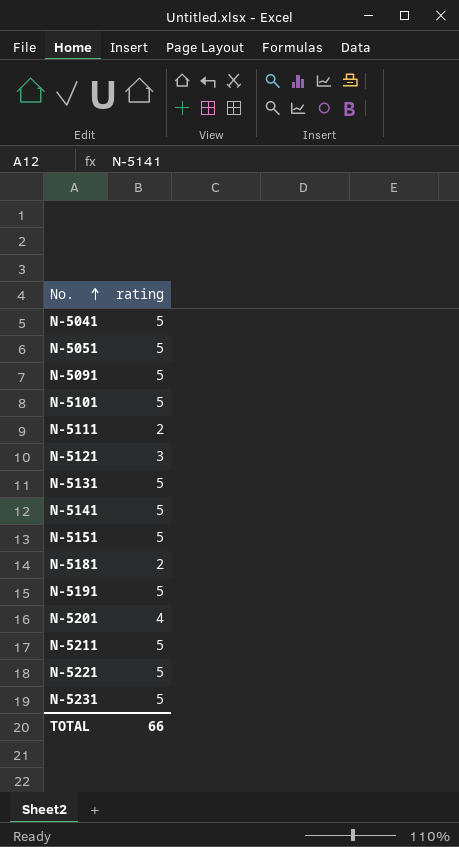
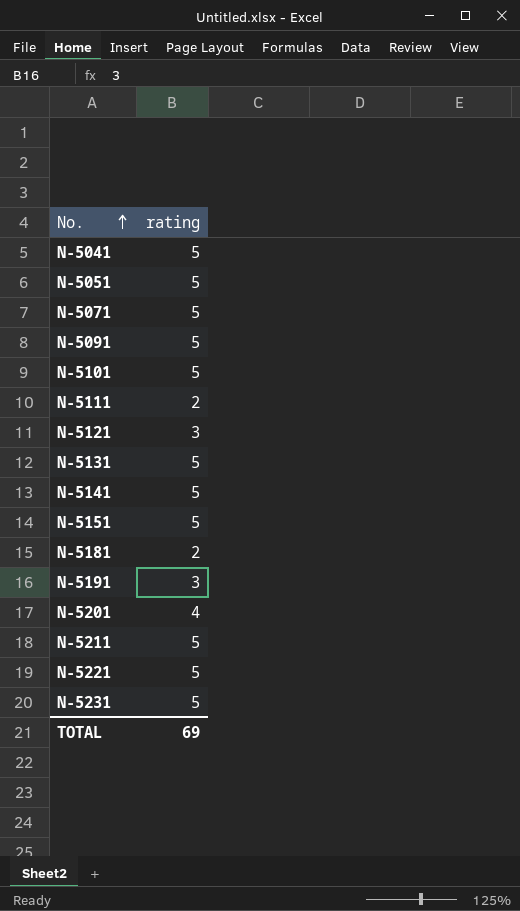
row N-5071: none -> 5
N-5191 | rating: 5 -> 3
TOTAL | rating: 66 -> 69

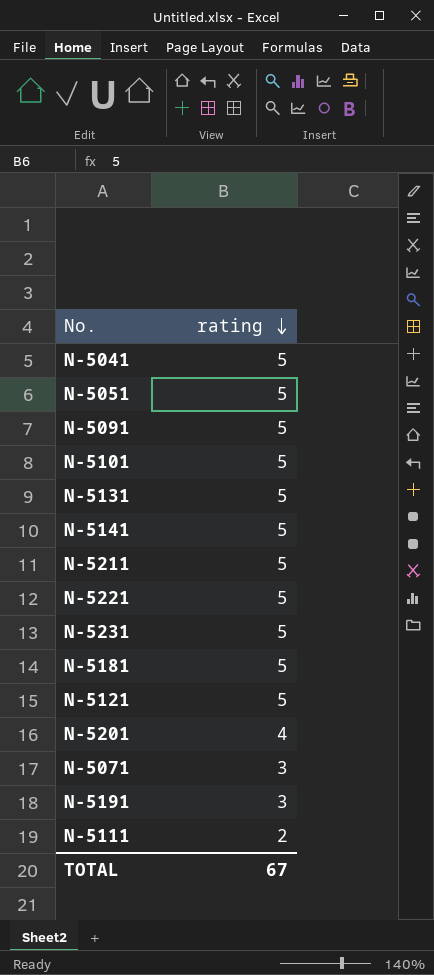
row order: No. ascending -> rating descending
row N-5151: 5 -> none
N-5181 | rating: 2 -> 5
N-5121 | rating: 3 -> 5
N-5071 | rating: 5 -> 3
TOTAL | rating: 69 -> 67

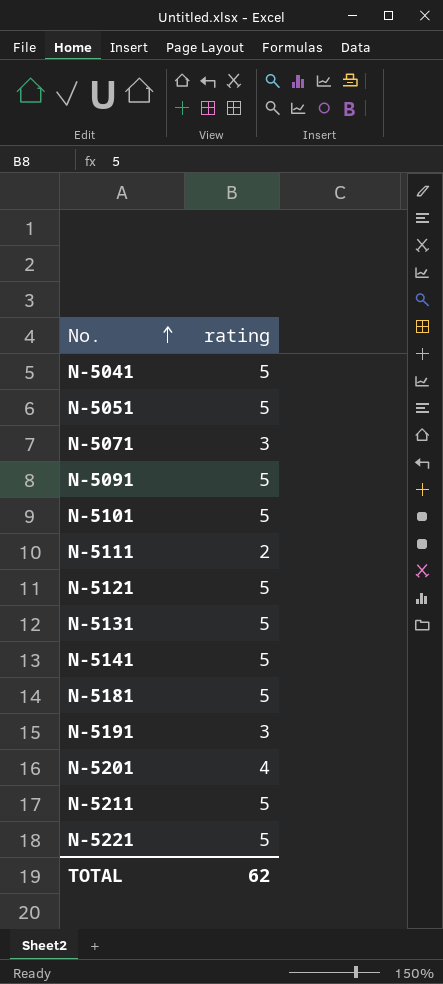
row order: rating descending -> No. ascending
row N-5231: 5 -> none
TOTAL | rating: 67 -> 62

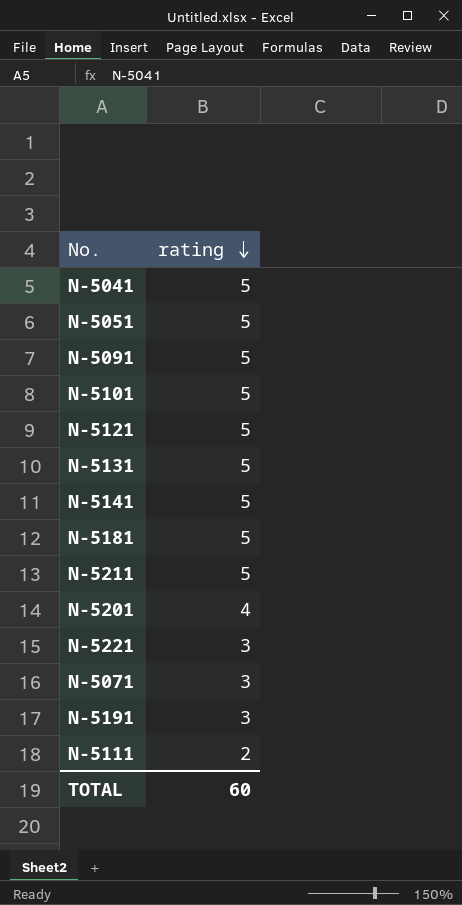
row order: No. ascending -> rating descending
N-5221 | rating: 5 -> 3
TOTAL | rating: 62 -> 60

